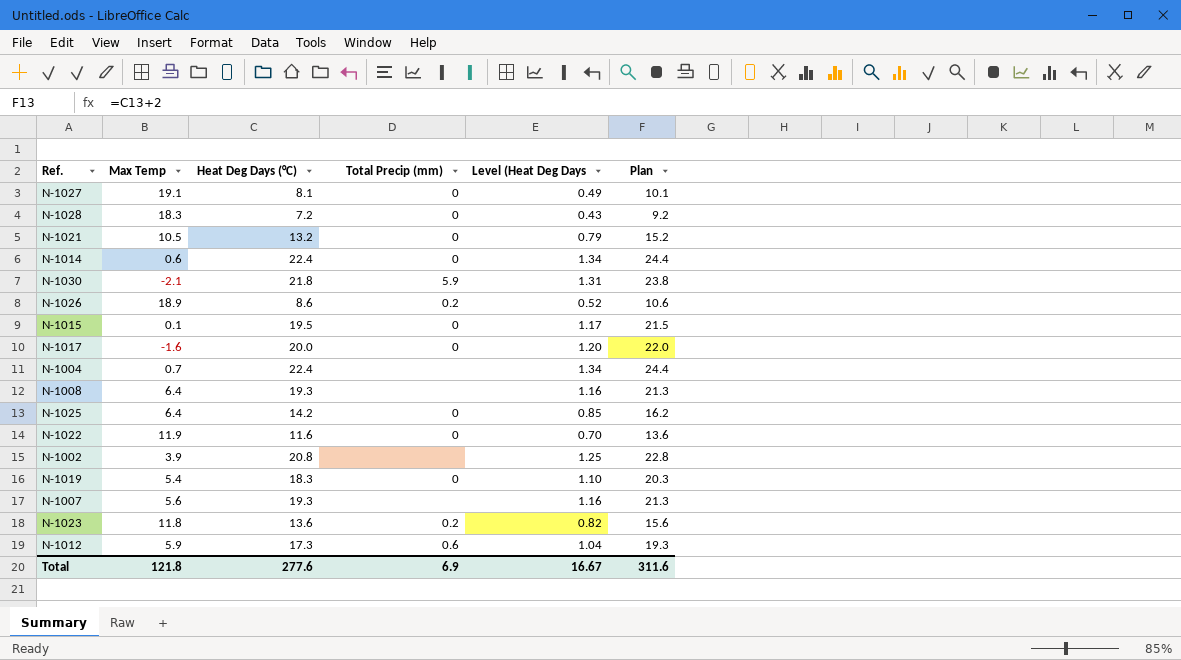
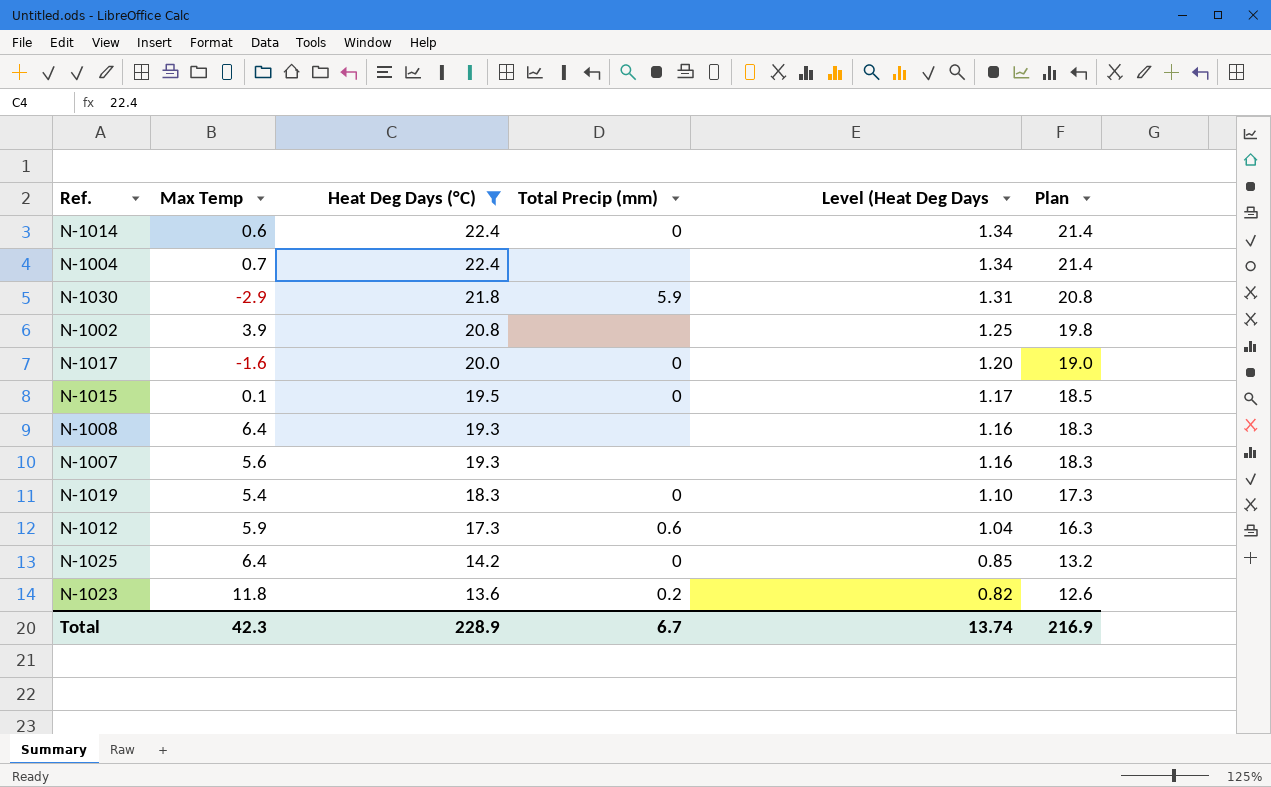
filter: none -> Heat Deg Days (°C) >= 13.6
row order: none -> Heat Deg Days (°C) descending
column Plan | formula: [Heat Deg Days (°C)] + 2 -> [Heat Deg Days (°C)] - 1
N-1030 | Max Temp: -2.1 -> -2.9
Total | Max Temp: 121.8 -> 42.3
Total | Heat Deg Days (°C): 277.6 -> 228.9
Total | Total Precip (mm): 6.9 -> 6.7
Total | Level (Heat Deg Days: 16.67 -> 13.74
Total | Plan: 311.6 -> 216.9

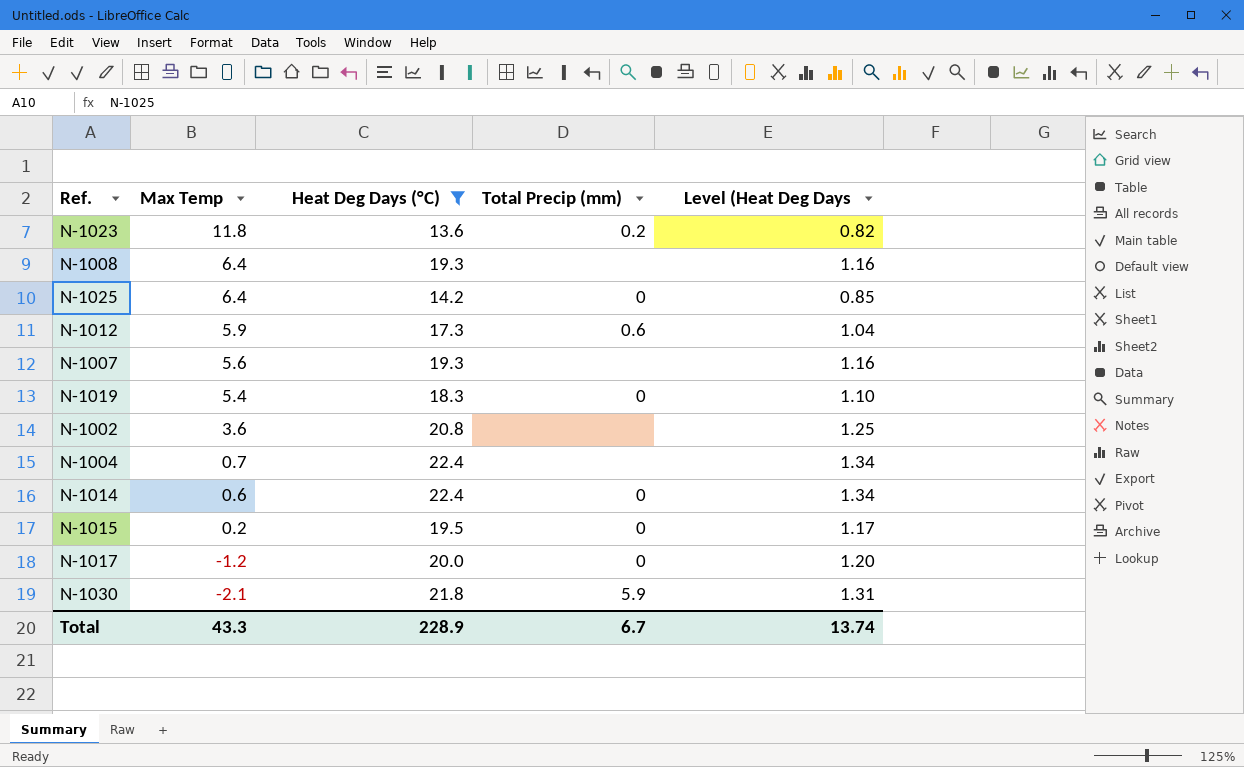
row order: Heat Deg Days (°C) descending -> Max Temp descending
column Plan | formula: [Heat Deg Days (°C)] - 1 -> none
N-1002 | Max Temp: 3.9 -> 3.6
N-1015 | Max Temp: 0.1 -> 0.2
N-1017 | Max Temp: -1.6 -> -1.2
N-1030 | Max Temp: -2.9 -> -2.1
Total | Max Temp: 42.3 -> 43.3

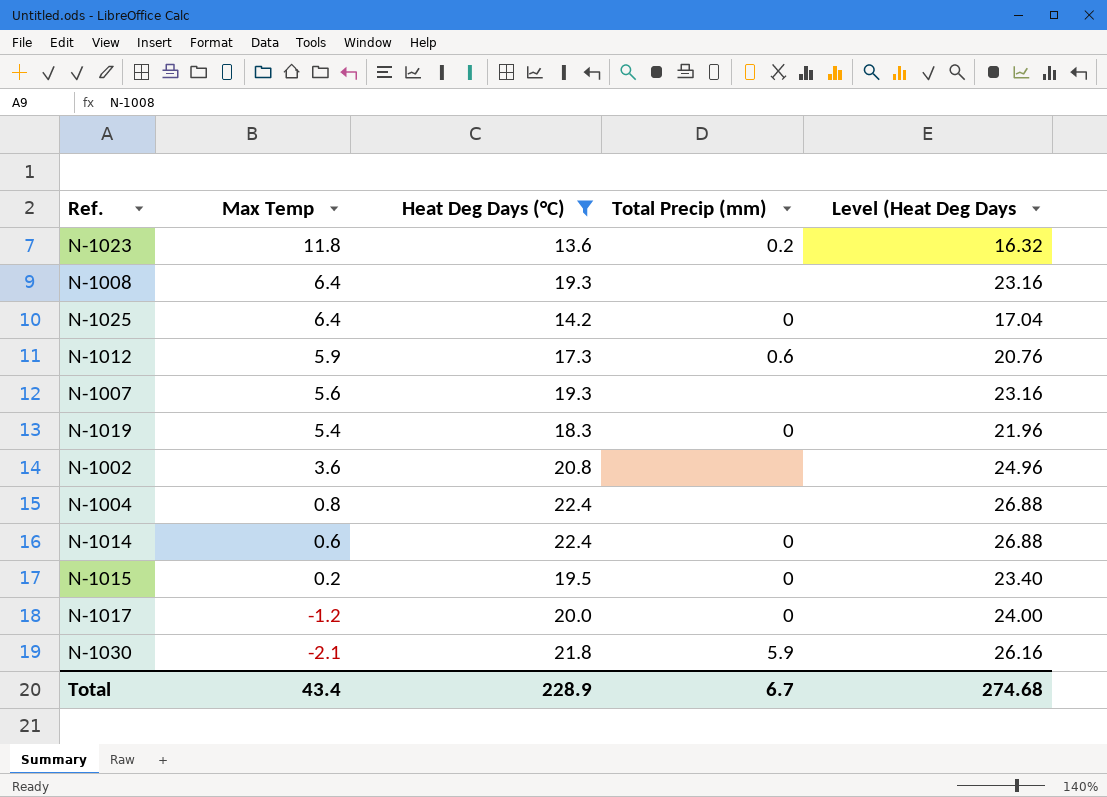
column Level (Heat Deg Days | formula: [Heat Deg Days (°C)] * 0.06 -> [Heat Deg Days (°C)] * 1.2
N-1004 | Max Temp: 0.7 -> 0.8
Total | Max Temp: 43.3 -> 43.4
Total | Level (Heat Deg Days: 13.74 -> 274.68

